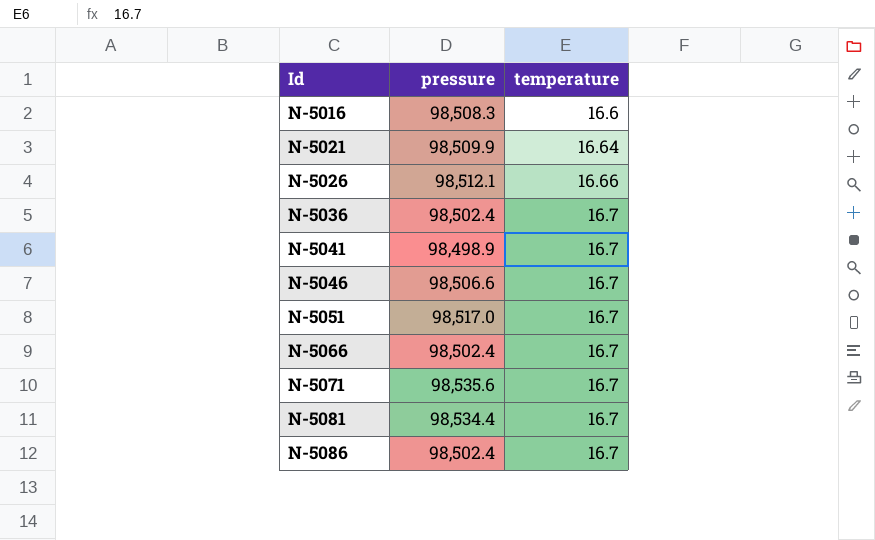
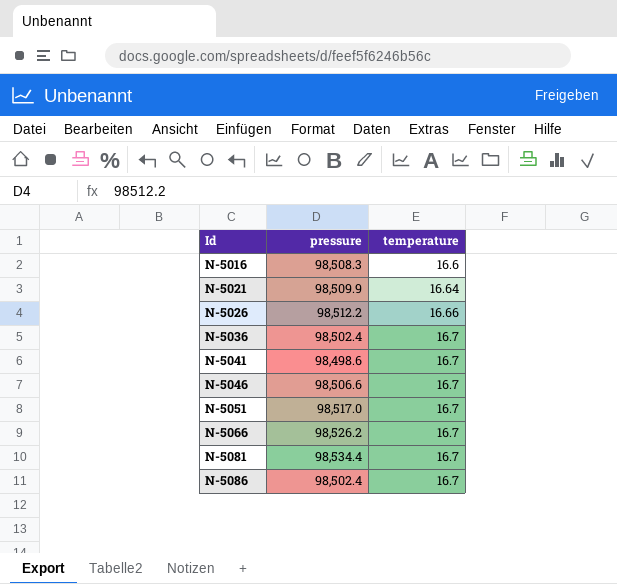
row N-5071: 98,535.6 | 16.7 -> none
N-5026 | pressure: 98,512.1 -> 98,512.2
N-5041 | pressure: 98,498.9 -> 98,498.6
N-5066 | pressure: 98,502.4 -> 98,526.2

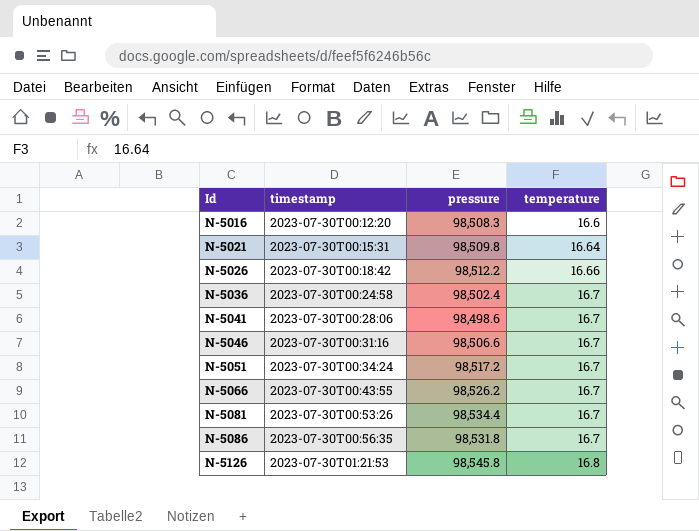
column timestamp | position: none -> 2
N-5021 | pressure: 98,509.9 -> 98,509.8
N-5051 | pressure: 98,517.0 -> 98,517.2
N-5086 | pressure: 98,502.4 -> 98,531.8
row N-5126: none -> 2023-07-30T01:21:53 | 98,545.8 | 16.8

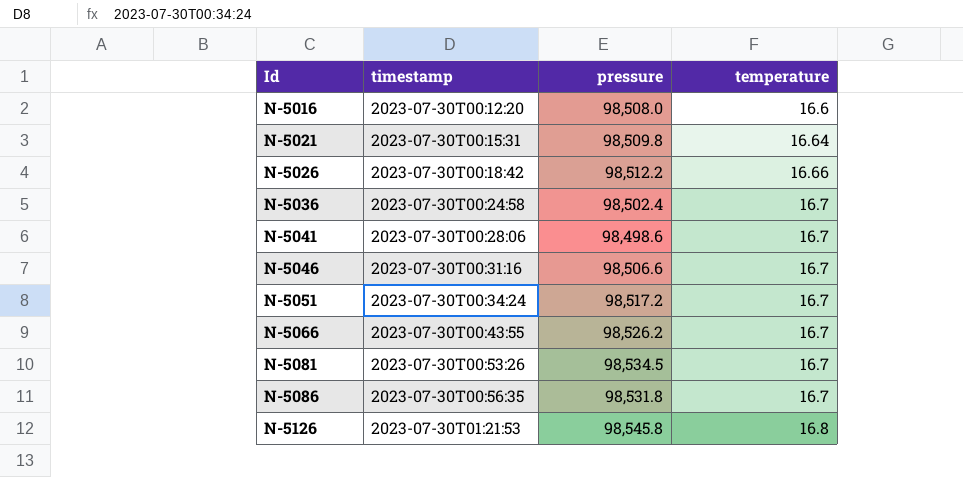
N-5016 | pressure: 98,508.3 -> 98,508.0
N-5081 | pressure: 98,534.4 -> 98,534.5

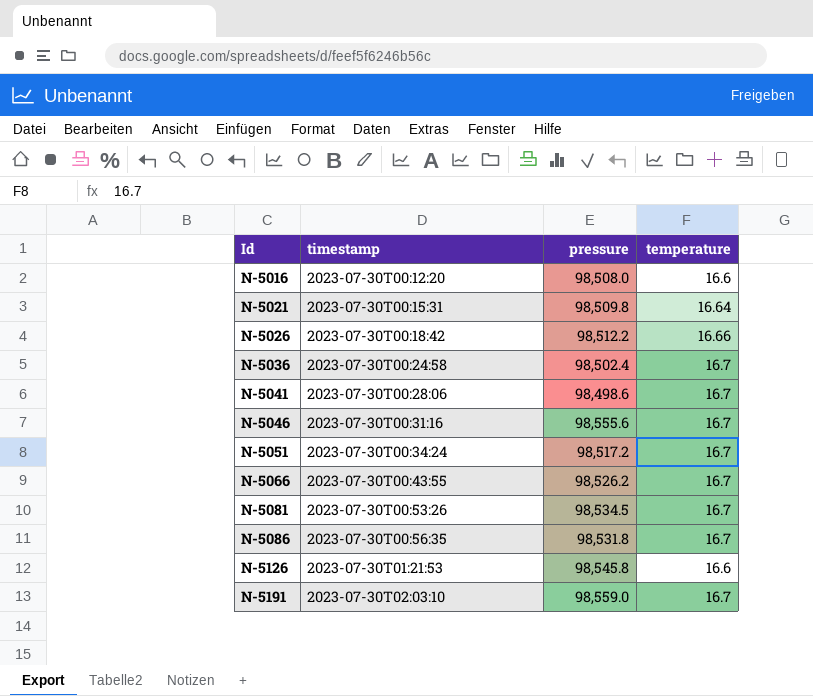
N-5046 | pressure: 98,506.6 -> 98,555.6
N-5126 | temperature: 16.8 -> 16.6
row N-5191: none -> 2023-07-30T02:03:10 | 98,559.0 | 16.7

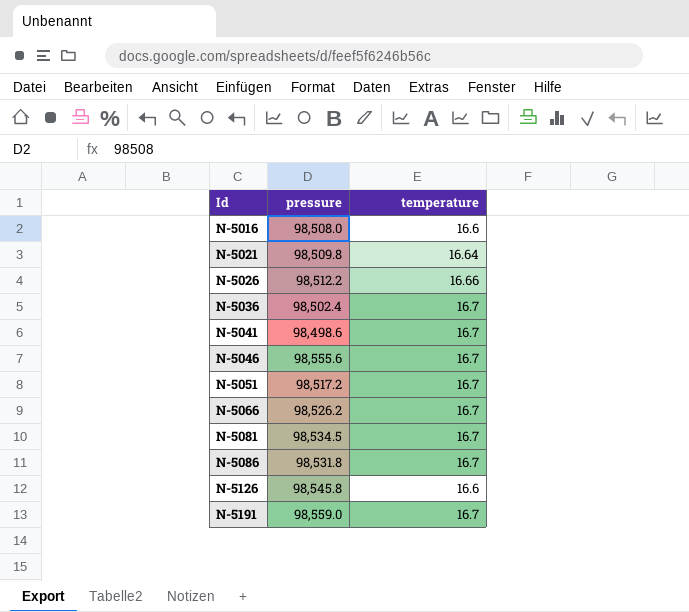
column timestamp | position: 2 -> none

